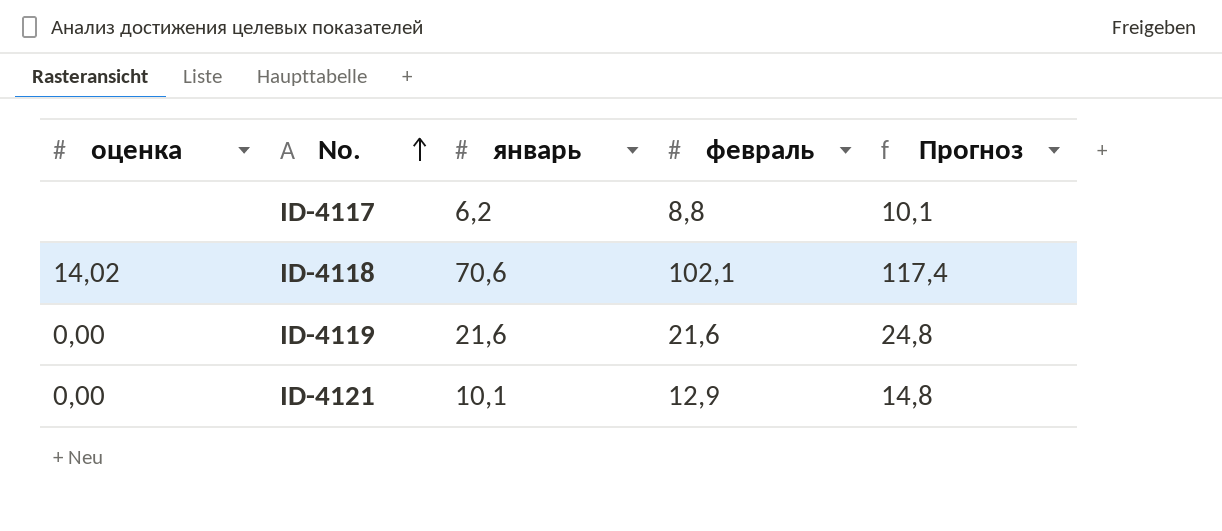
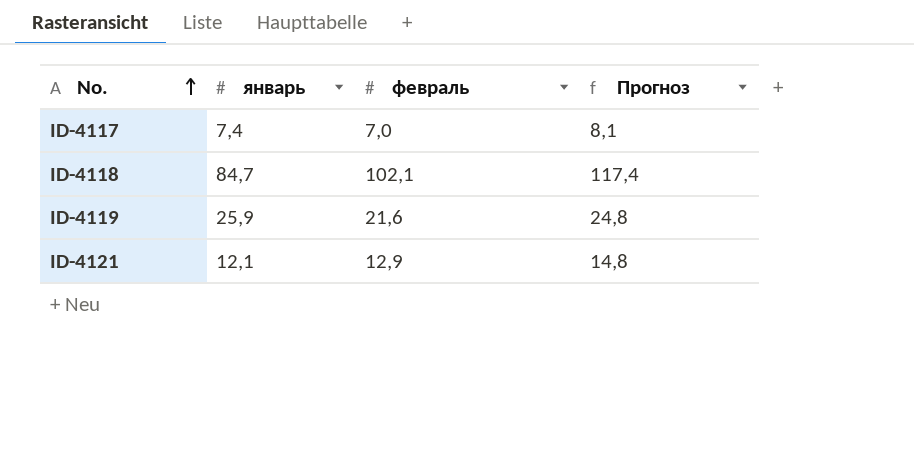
column оценка | position: 1 -> none
ID-4117 | январь: 6,2 -> 7,4
ID-4117 | февраль: 8,8 -> 7,0
ID-4117 | Прогноз: 10,1 -> 8,1
ID-4118 | январь: 70,6 -> 84,7
ID-4119 | январь: 21,6 -> 25,9
ID-4121 | январь: 10,1 -> 12,1

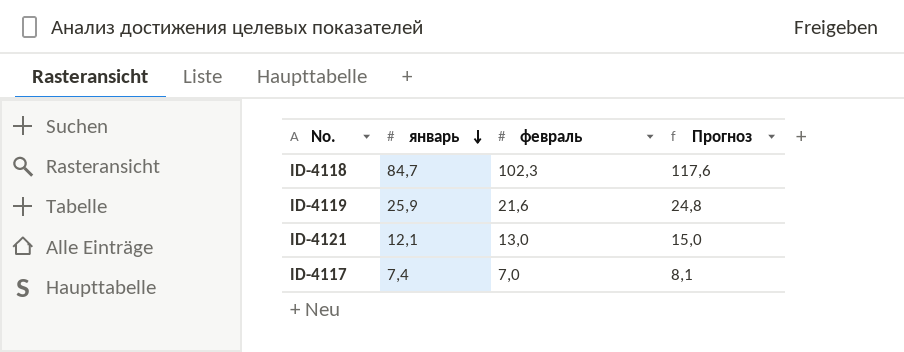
row order: No. ascending -> январь descending
ID-4118 | февраль: 102,1 -> 102,3
ID-4118 | Прогноз: 117,4 -> 117,6
ID-4121 | февраль: 12,9 -> 13,0
ID-4121 | Прогноз: 14,8 -> 15,0

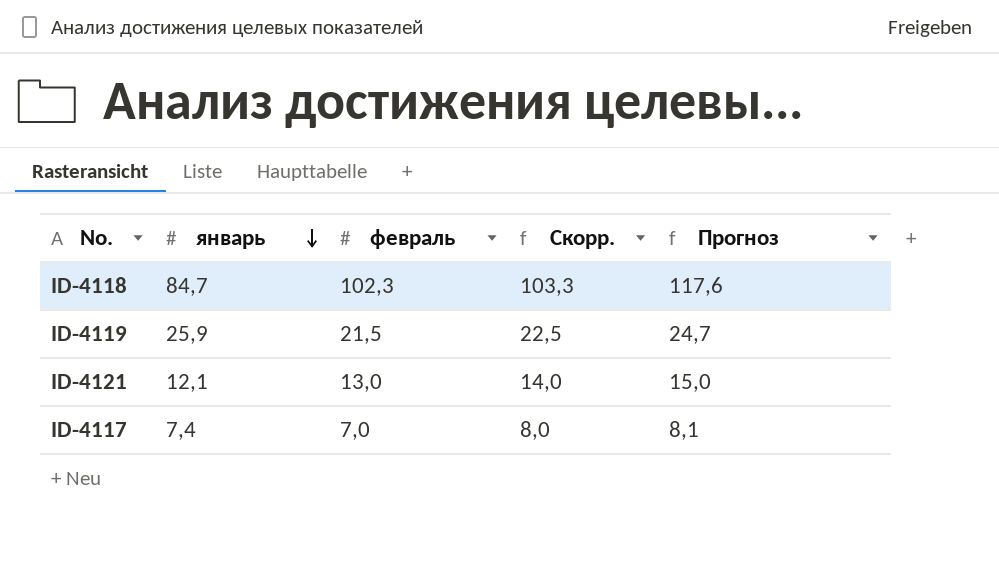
column Скорр. | formula: none -> [февраль] + 1
ID-4119 | февраль: 21,6 -> 21,5
ID-4119 | Прогноз: 24,8 -> 24,7

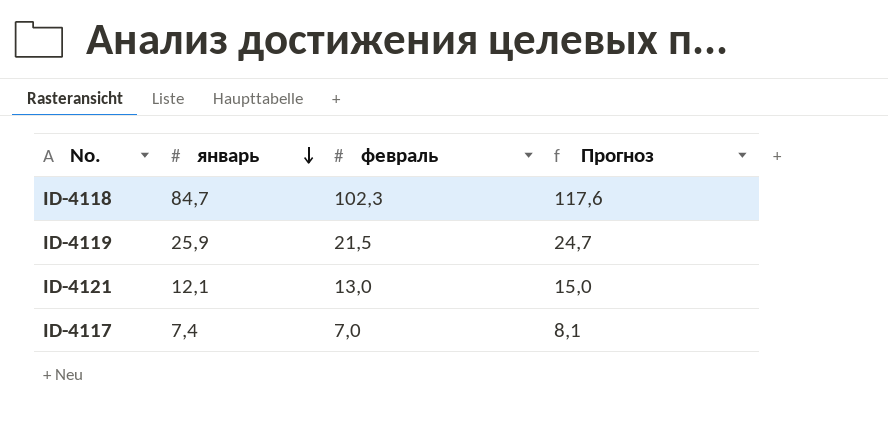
column Скорр. | formula: [февраль] + 1 -> none

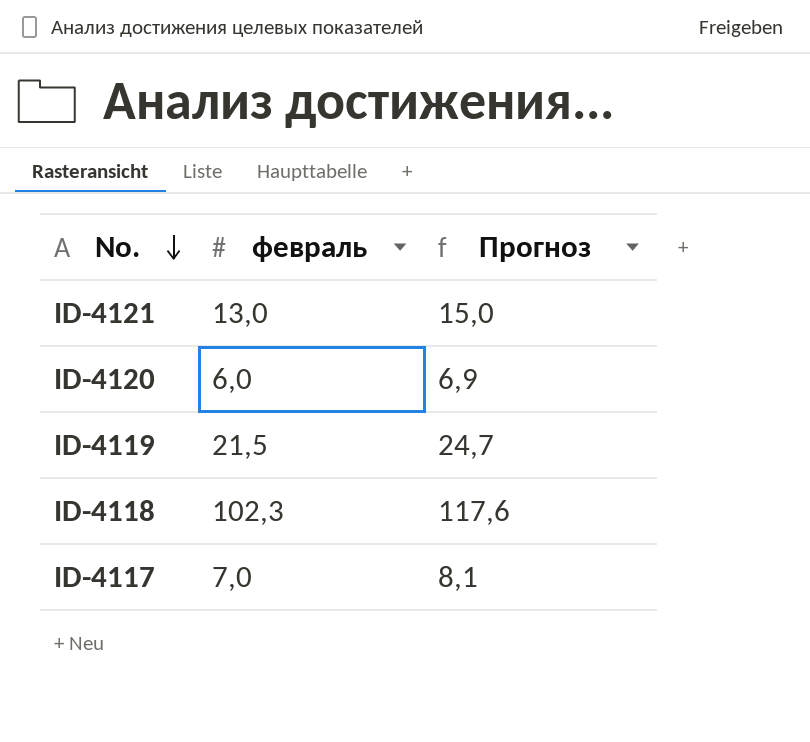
row order: январь descending -> No. descending
column январь | position: 2 -> none
row ID-4120: none -> 6,0 | 6,9

